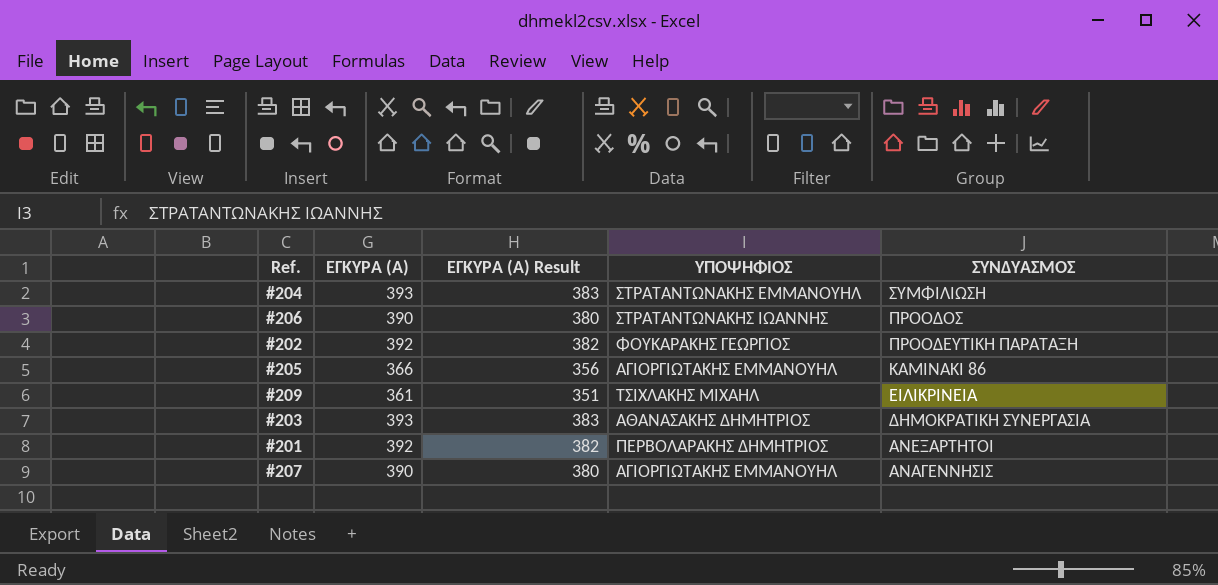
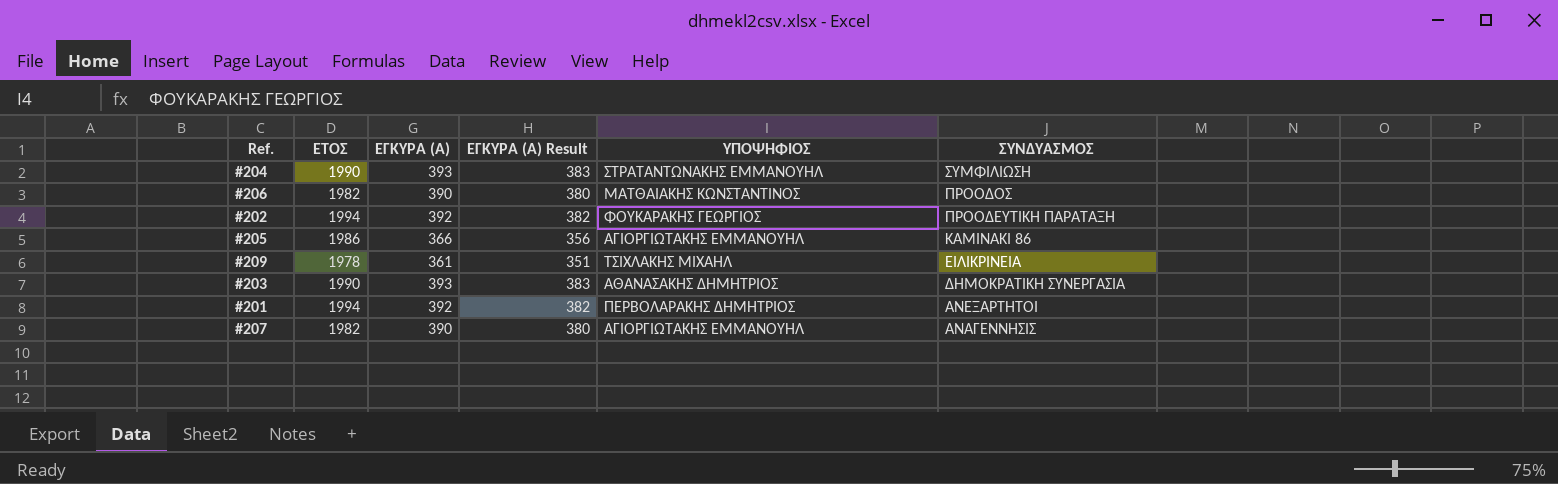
column ΕΤΟΣ | position: none -> 2
#206 | ΥΠΟΨΗΦΙΟΣ: ΣΤΡΑΤΑΝΤΩΝΑΚΗΣ ΙΩΑΝΝΗΣ -> ΜΑΤΘΑΙΑΚΗΣ ΚΩΝΣΤΑΝΤΙΝΟΣ

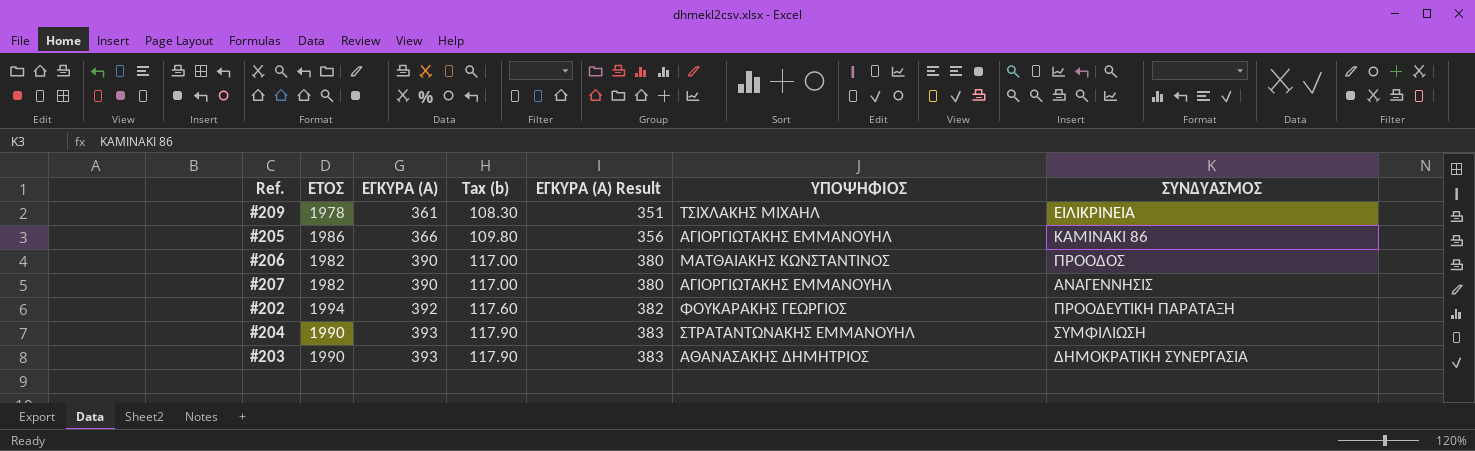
row order: ΣΥΝΔΥΑΣΜΟΣ descending -> ΕΓΚΥΡΑ (Α) ascending
column Tax (b) | formula: none -> [ΕΓΚΥΡΑ (Α)] * 0.3
row #201: 1994 | 392 | 382 | ΠΕΡΒΟΛΑΡΑΚΗΣ ΔΗΜΗΤΡΙΟΣ | ΑΝΕΞΑΡΤΗΤΟΙ -> none

